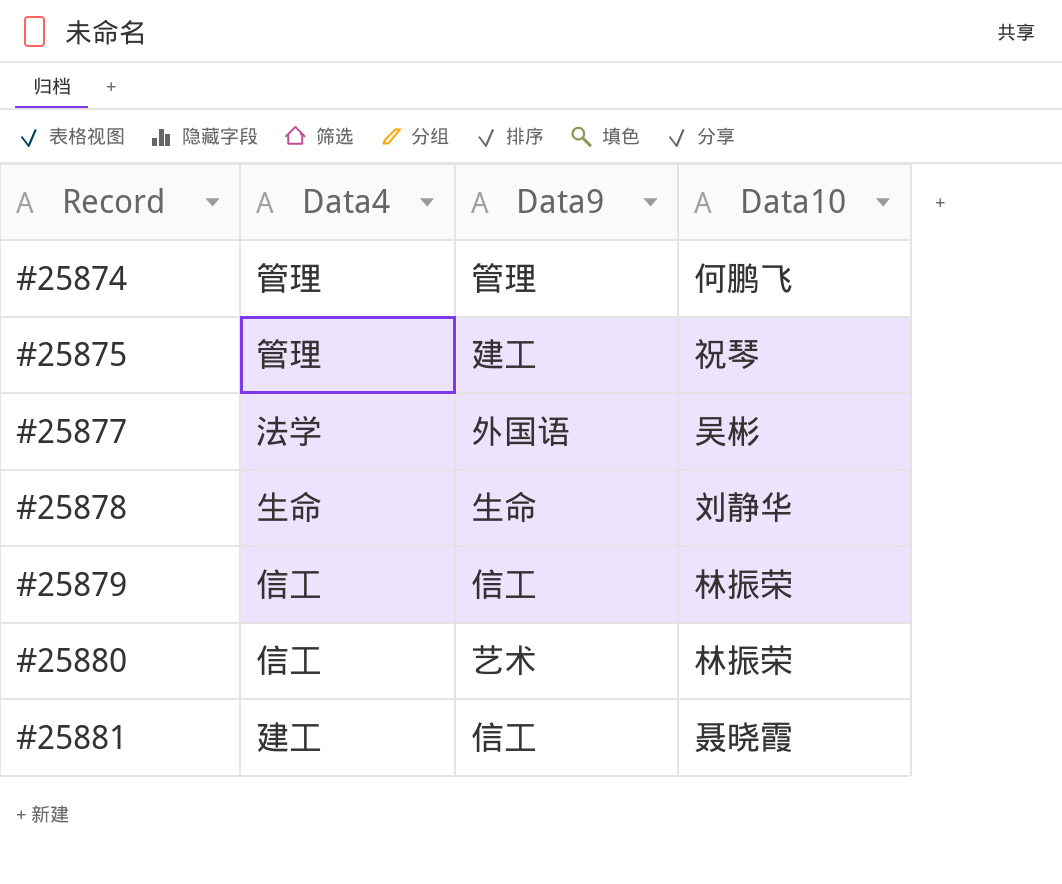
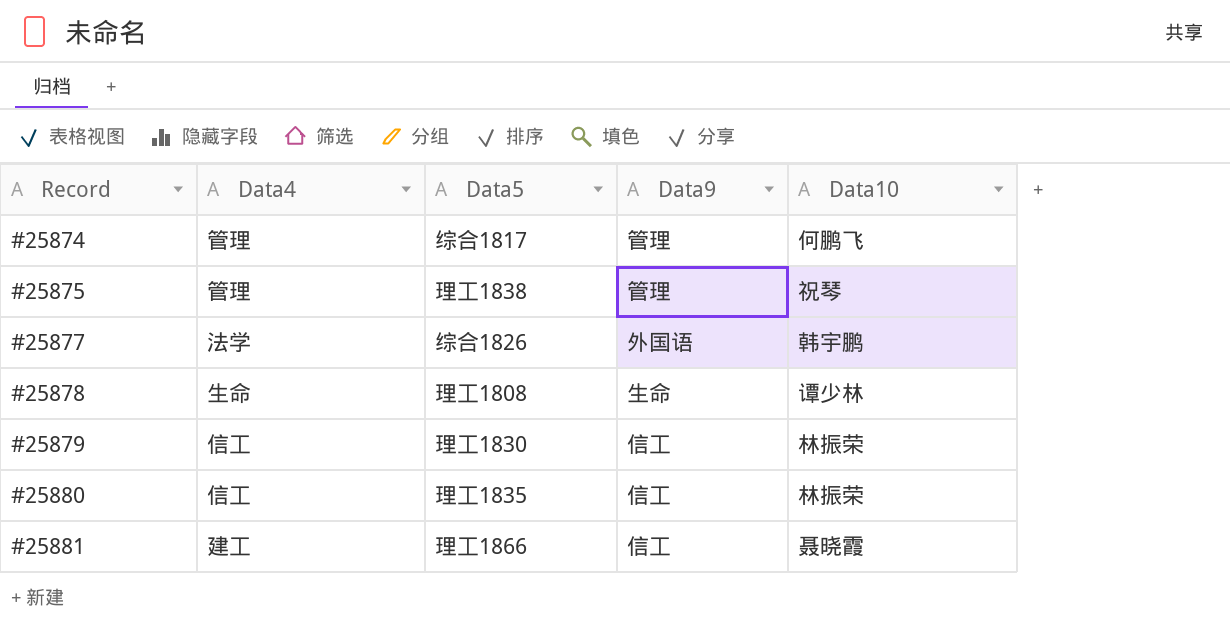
column Data5 | position: none -> 3
#25875 | Data9: 建工 -> 管理
#25877 | Data10: 吴彬 -> 韩宇鹏
#25878 | Data10: 刘静华 -> 谭少林
#25880 | Data9: 艺术 -> 信工

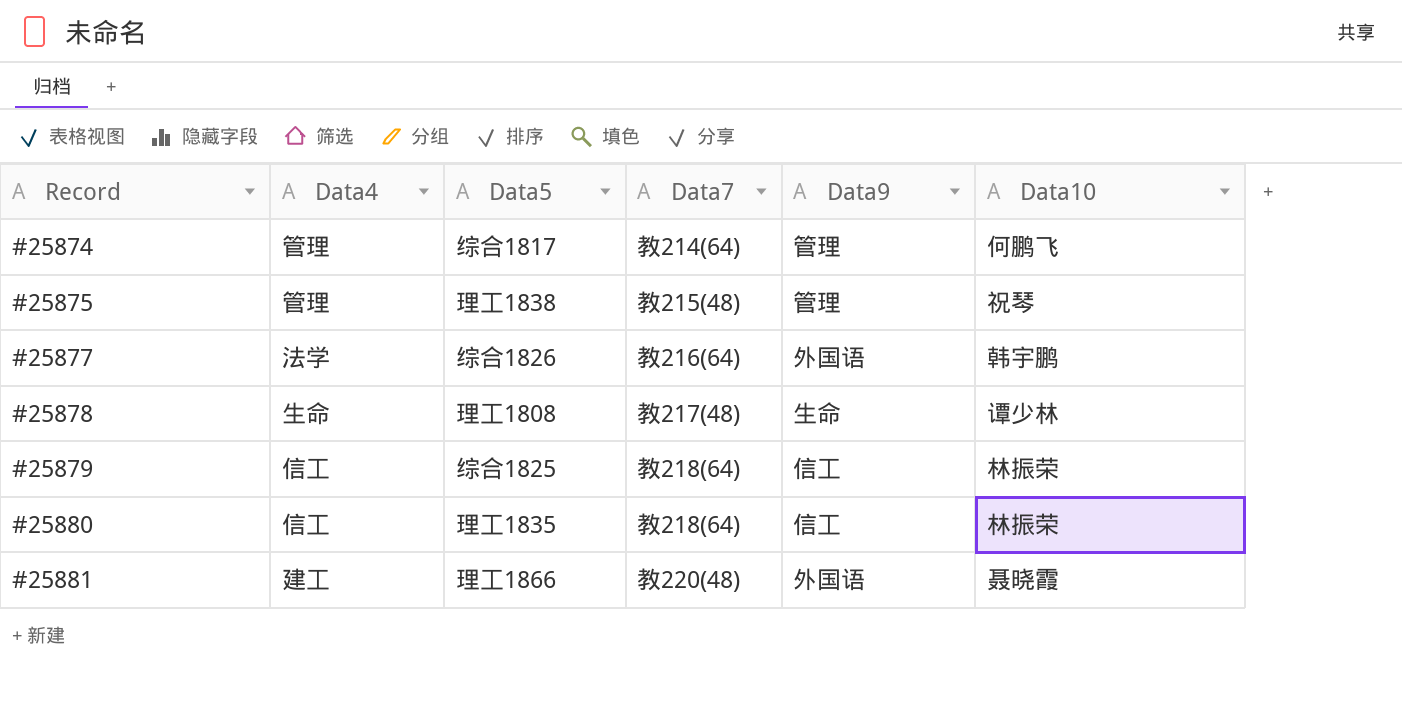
column Data7 | position: none -> 4
#25879 | Data5: 理工1830 -> 综合1825
#25881 | Data9: 信工 -> 外国语

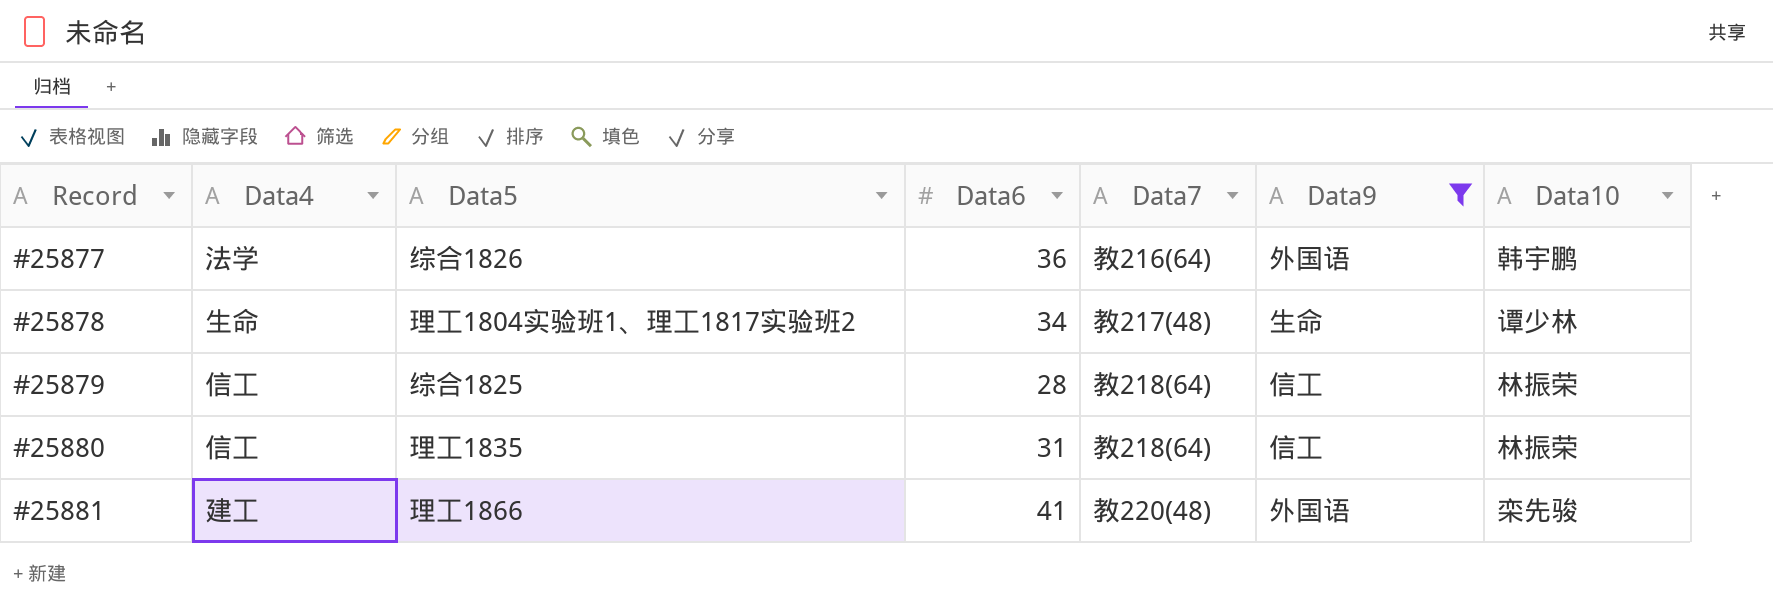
filter: none -> Data9 != 管理
column Data6 | position: none -> 4
#25878 | Data5: 理工1808 -> 理工1804实验班1、理工1817实验班2
#25881 | Data10: 聂晓霞 -> 栾先骏

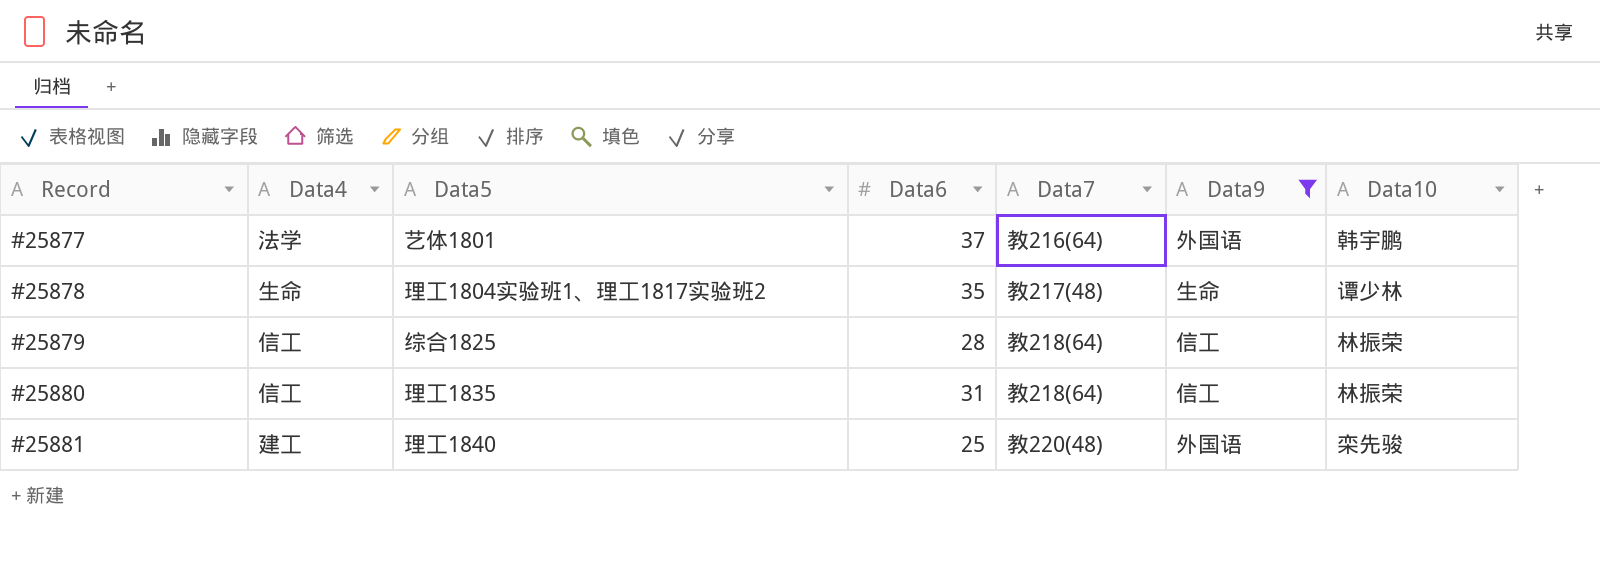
#25877 | Data5: 综合1826 -> 艺体1801
#25877 | Data6: 36 -> 37
#25878 | Data6: 34 -> 35
#25881 | Data5: 理工1866 -> 理工1840
#25881 | Data6: 41 -> 25

